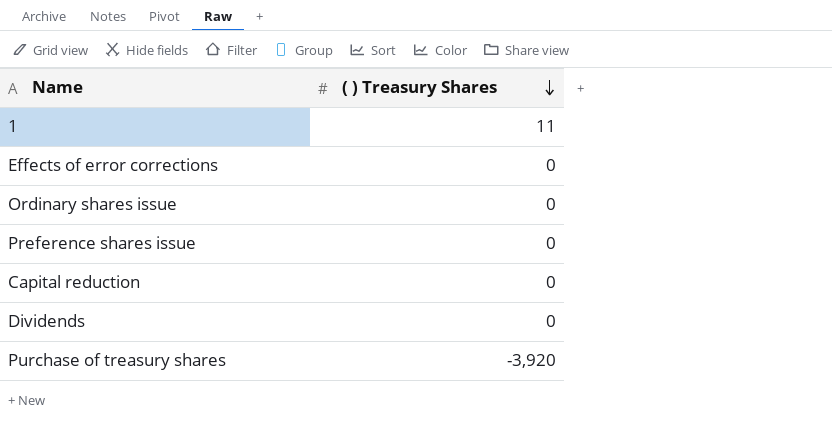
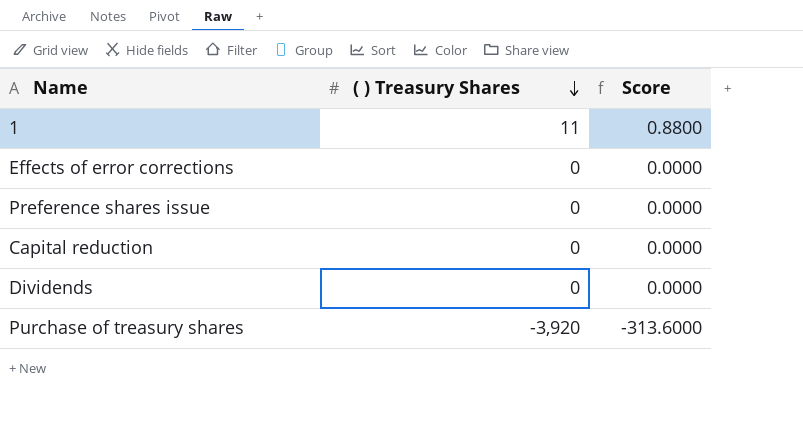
column Score | formula: none -> [( ) Treasury Shares] * 0.08
row Ordinary shares issue: 0 -> none

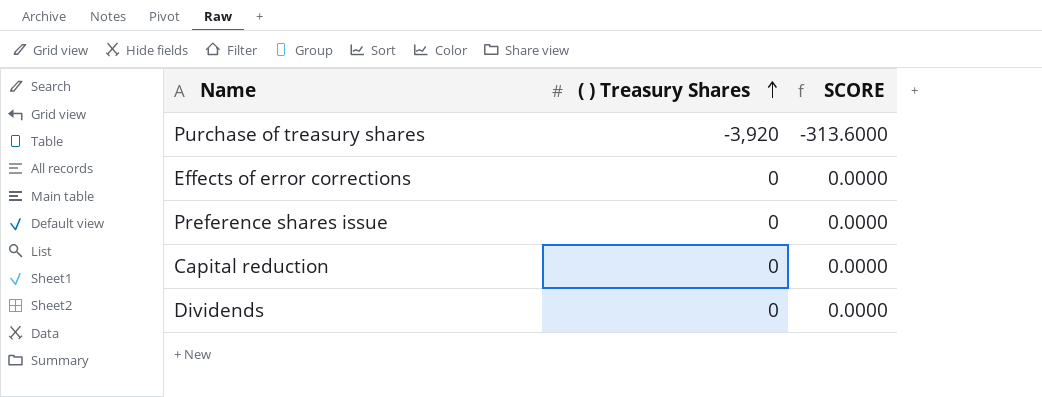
row order: ( ) Treasury Shares descending -> ( ) Treasury Shares ascending
column name: Score -> SCORE
row 1: 11 | 0.8800 -> none

